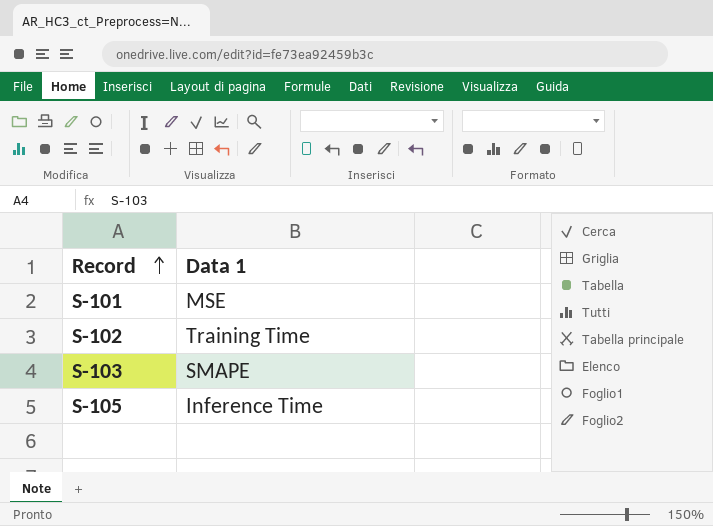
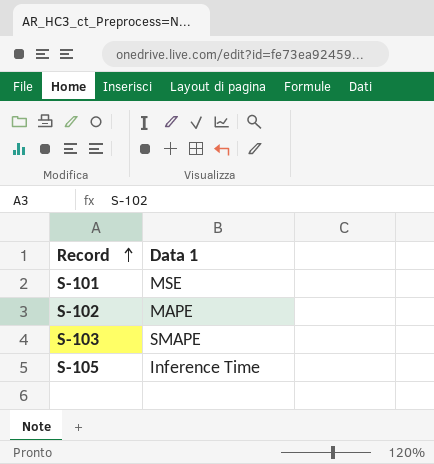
S-102 | Data 1: Training Time -> MAPE

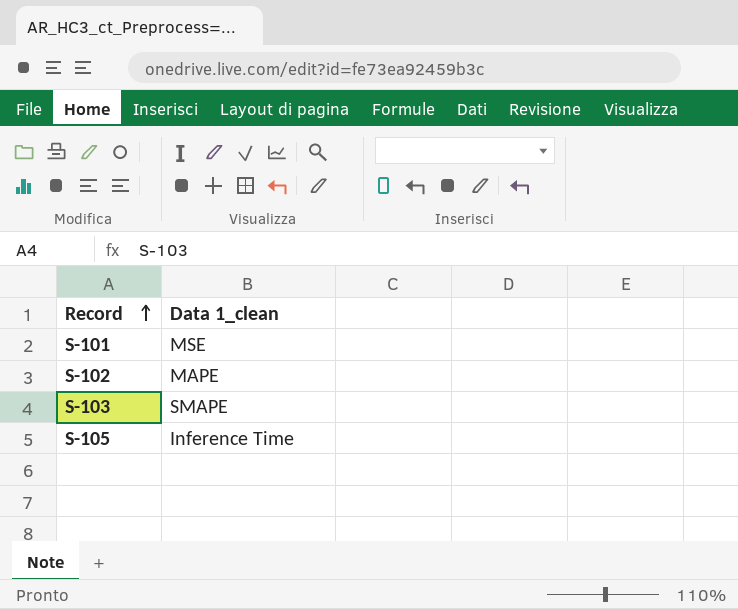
column name: Data 1 -> Data 1_clean

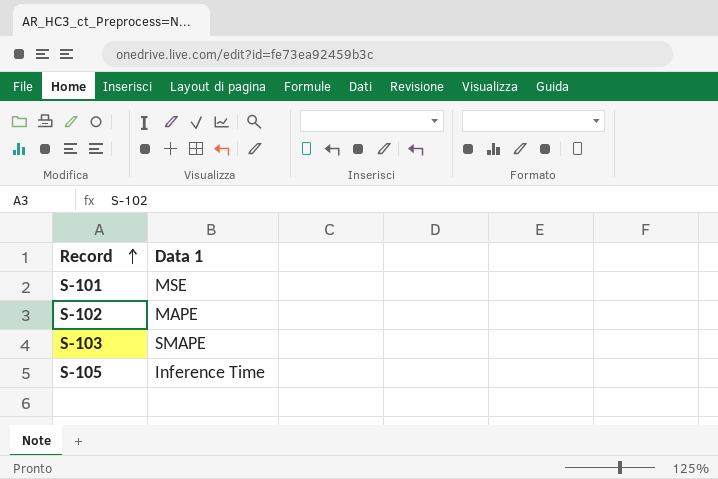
column name: Data 1_clean -> Data 1

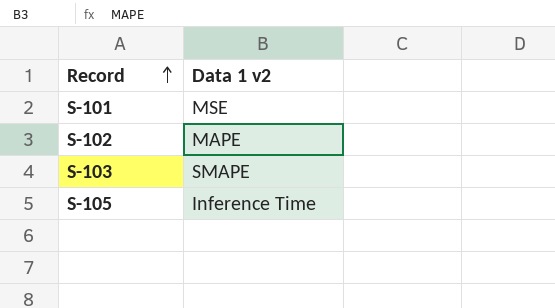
column name: Data 1 -> Data 1 v2

